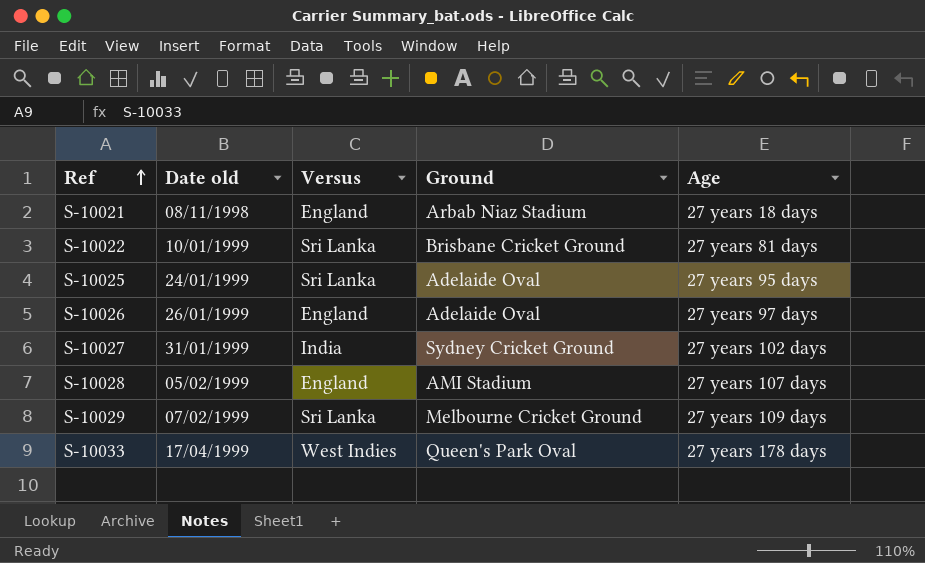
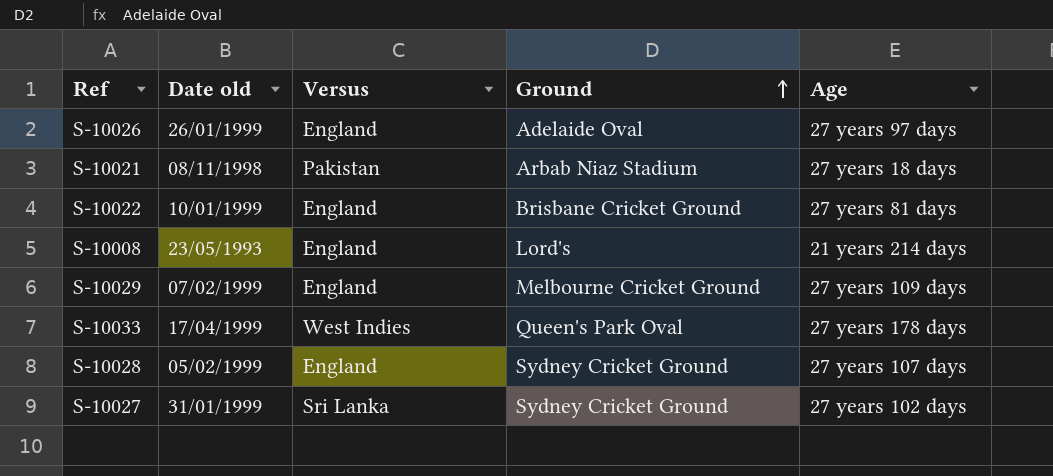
row order: Ref ascending -> Ground ascending
row S-10025: 24/01/1999 | Sri Lanka | Adelaide Oval | 27 years 95 days -> none
S-10021 | Versus: England -> Pakistan
S-10022 | Versus: Sri Lanka -> England
row S-10008: none -> 23/05/1993 | England | Lord's | 21 years 214 days
S-10029 | Versus: Sri Lanka -> England
S-10028 | Ground: AMI Stadium -> Sydney Cricket Ground
S-10027 | Versus: India -> Sri Lanka

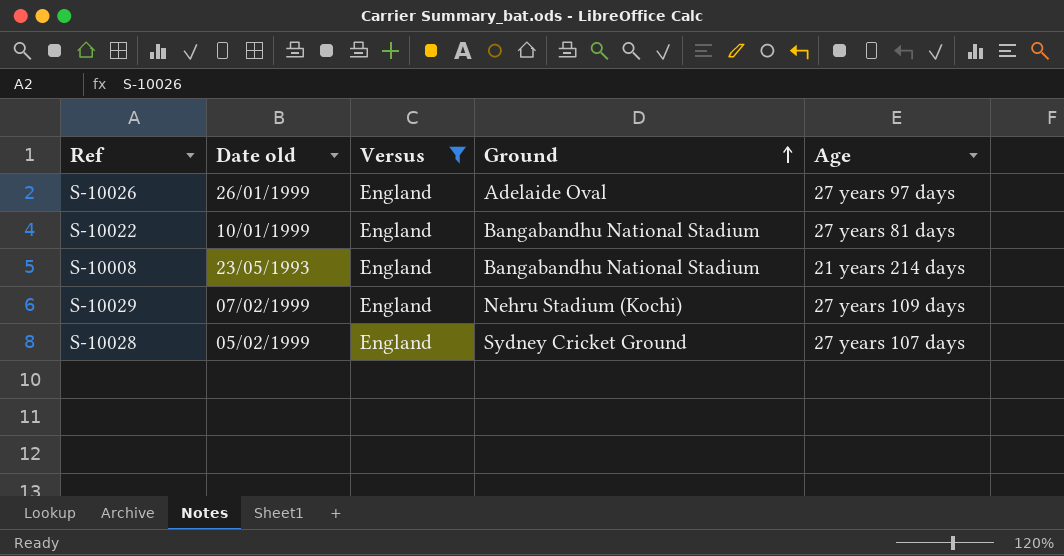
filter: none -> Versus = England
S-10022 | Ground: Brisbane Cricket Ground -> Bangabandhu National Stadium
S-10008 | Ground: Lord's -> Bangabandhu National Stadium
S-10029 | Ground: Melbourne Cricket Ground -> Nehru Stadium (Kochi)

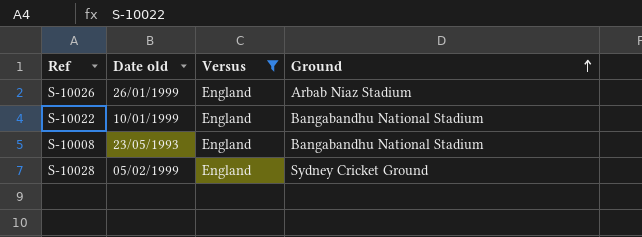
column Age | position: 5 -> none
row S-10029: 07/02/1999 | England | Nehru Stadium (Kochi) | 27 years 109 days -> none
S-10026 | Ground: Adelaide Oval -> Arbab Niaz Stadium

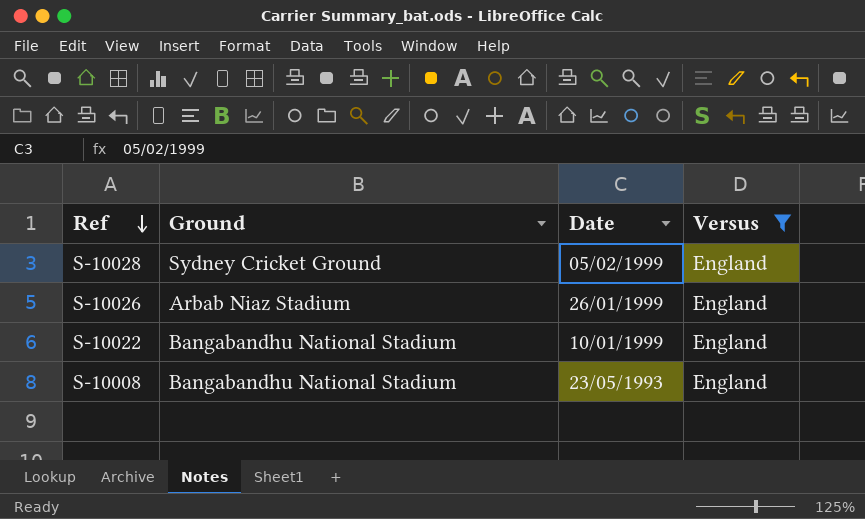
row order: Ground ascending -> Ref descending
column Ground | position: 4 -> 2
column name: Date old -> Date

